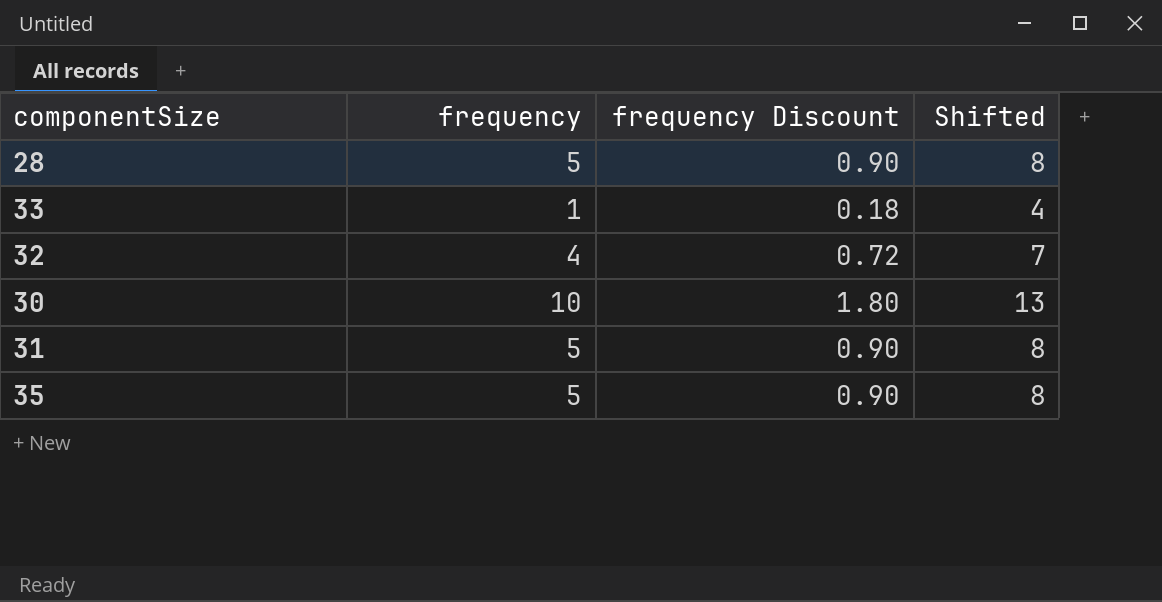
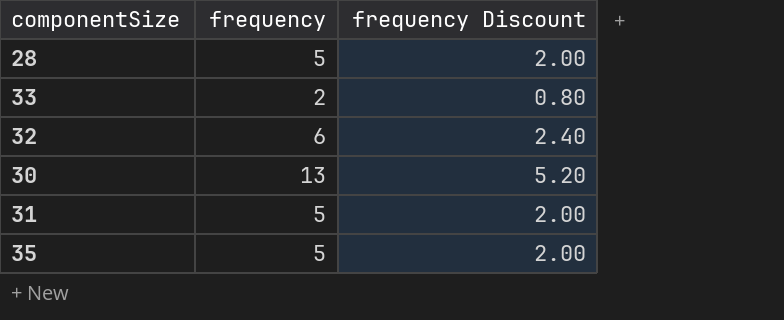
column Shifted | formula: [frequency] + 3 -> none
column frequency Discount | formula: [frequency] * 0.18 -> [frequency] * 0.4
33 | frequency: 1 -> 2
32 | frequency: 4 -> 6
30 | frequency: 10 -> 13

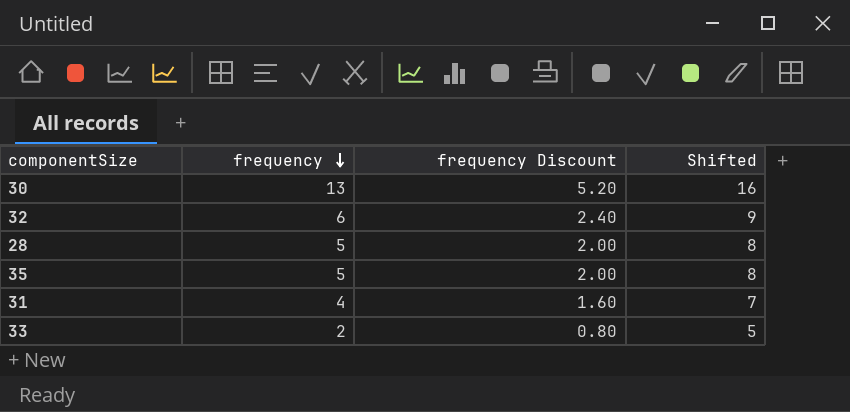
row order: none -> frequency descending
column Shifted | formula: none -> [frequency] + 3
31 | frequency: 5 -> 4
31 | frequency Discount: 2.00 -> 1.60

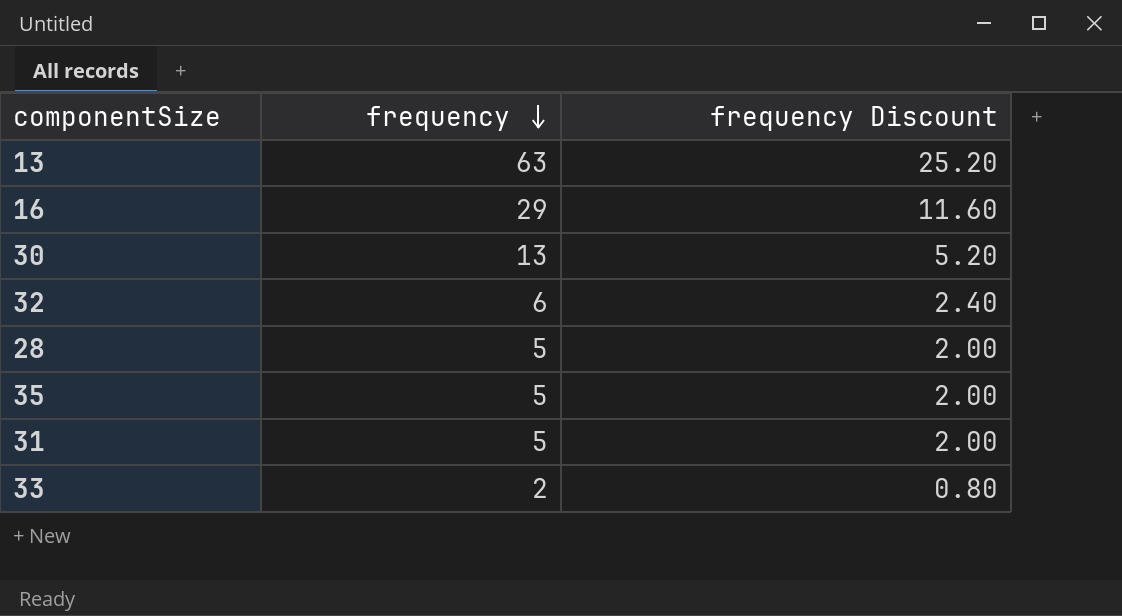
column Shifted | formula: [frequency] + 3 -> none
row 13: none -> 63 | 25.20
row 16: none -> 29 | 11.60
31 | frequency: 4 -> 5
31 | frequency Discount: 1.60 -> 2.00

